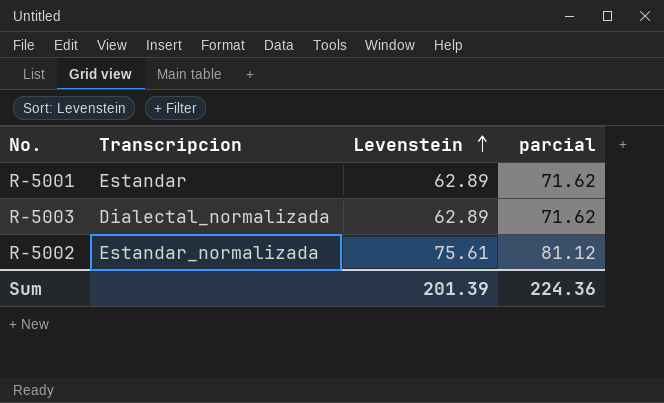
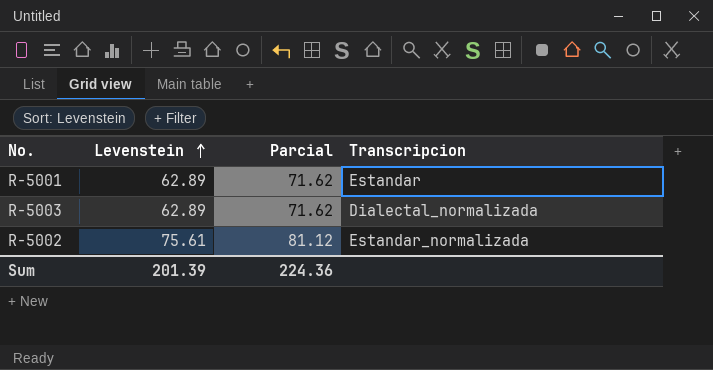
column name: parcial -> Parcial
column Transcripcion | position: 2 -> 4

